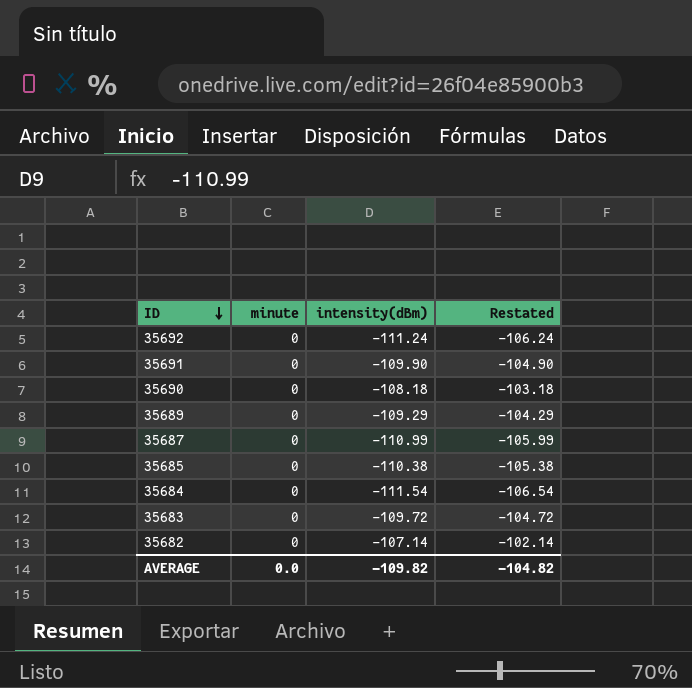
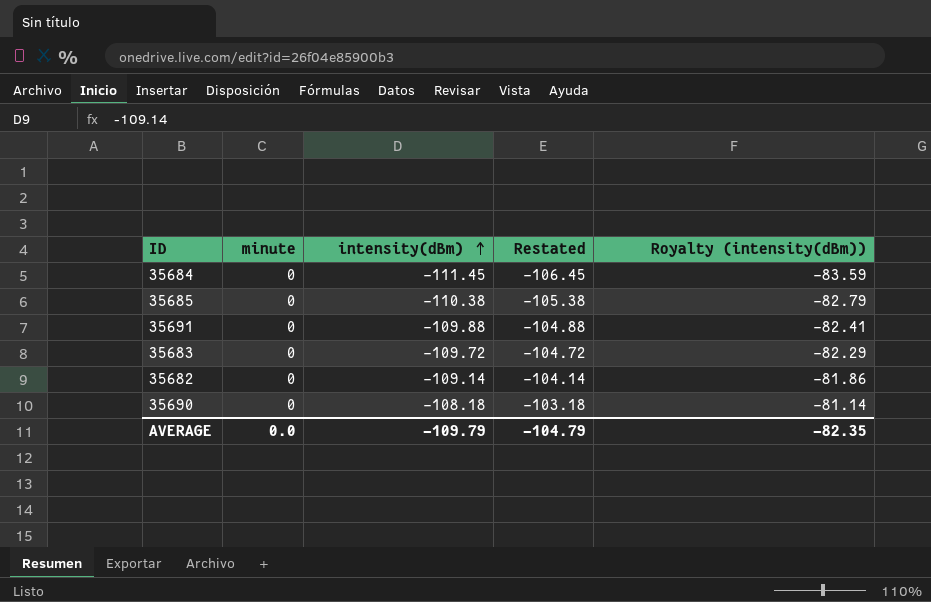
row order: ID descending -> intensity(dBm) ascending
column Royalty (intensity(dBm)) | formula: none -> [intensity(dBm)] * 0.75
row 35692: 0 | -111.24 | -106.24 -> none
row 35689: 0 | -109.29 | -104.29 -> none
row 35687: 0 | -110.99 | -105.99 -> none
35684 | intensity(dBm): -111.54 -> -111.45
35684 | Restated: -106.54 -> -106.45
35691 | intensity(dBm): -109.90 -> -109.88
35691 | Restated: -104.90 -> -104.88
35682 | intensity(dBm): -107.14 -> -109.14
35682 | Restated: -102.14 -> -104.14
AVERAGE | intensity(dBm): -109.82 -> -109.79
AVERAGE | Restated: -104.82 -> -104.79

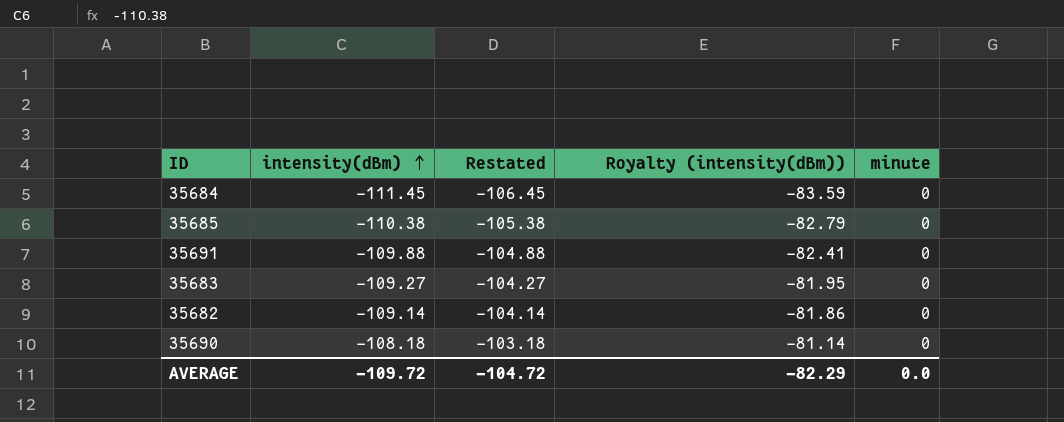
column minute | position: 2 -> 5
35683 | intensity(dBm): -109.72 -> -109.27
35683 | Restated: -104.72 -> -104.27
35683 | Royalty (intensity(dBm)): -82.29 -> -81.95
AVERAGE | intensity(dBm): -109.79 -> -109.72
AVERAGE | Restated: -104.79 -> -104.72
AVERAGE | Royalty (intensity(dBm)): -82.35 -> -82.29

